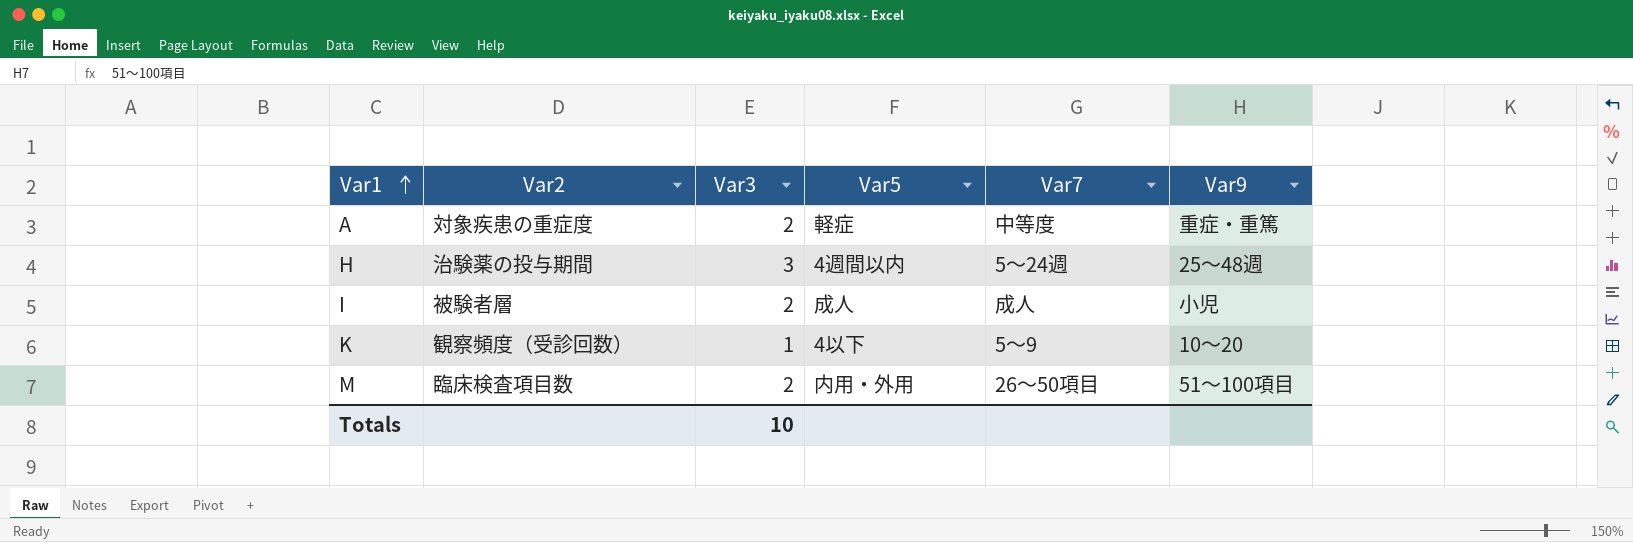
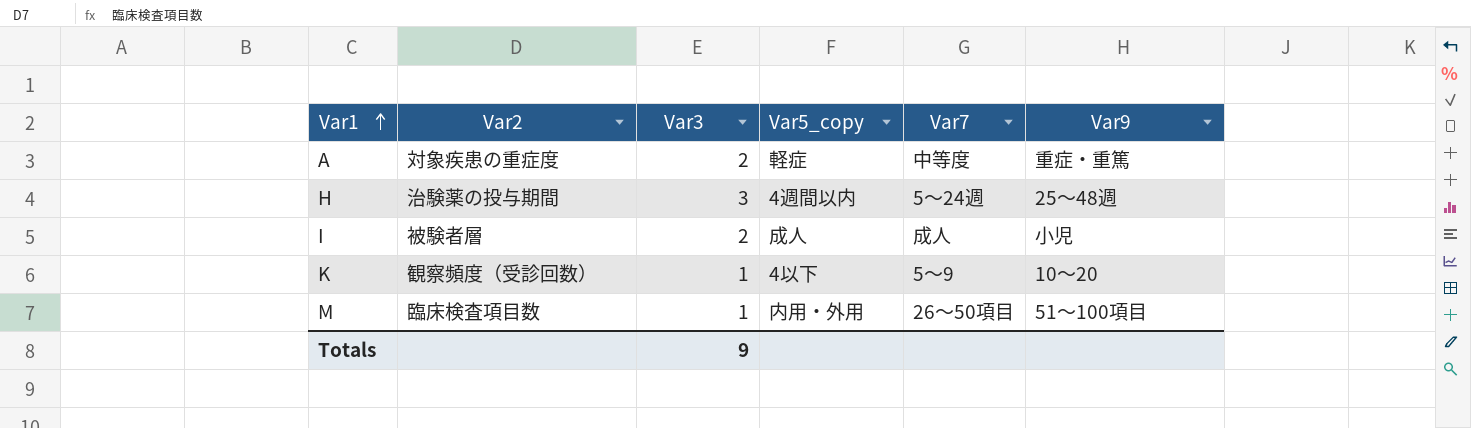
column name: Var5 -> Var5_copy
M | Var3: 2 -> 1
Totals | Var3: 10 -> 9

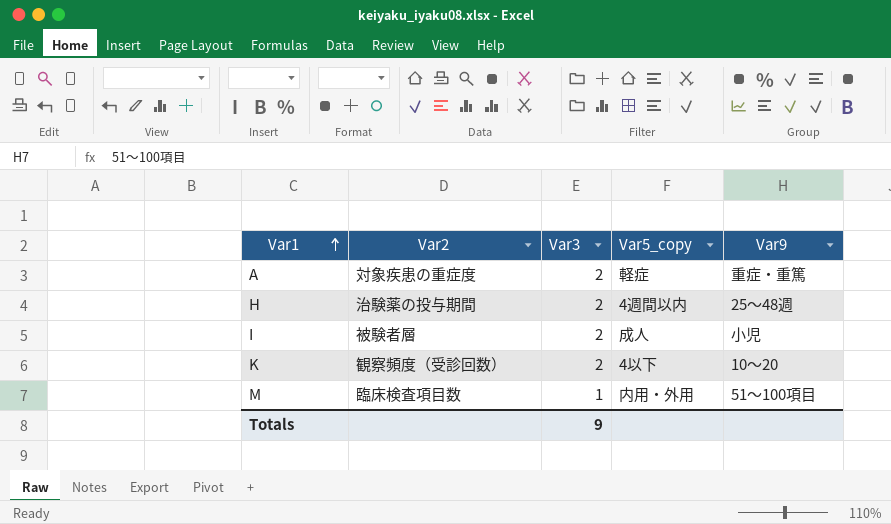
column Var7 | position: 5 -> none
H | Var3: 3 -> 2
K | Var3: 1 -> 2

